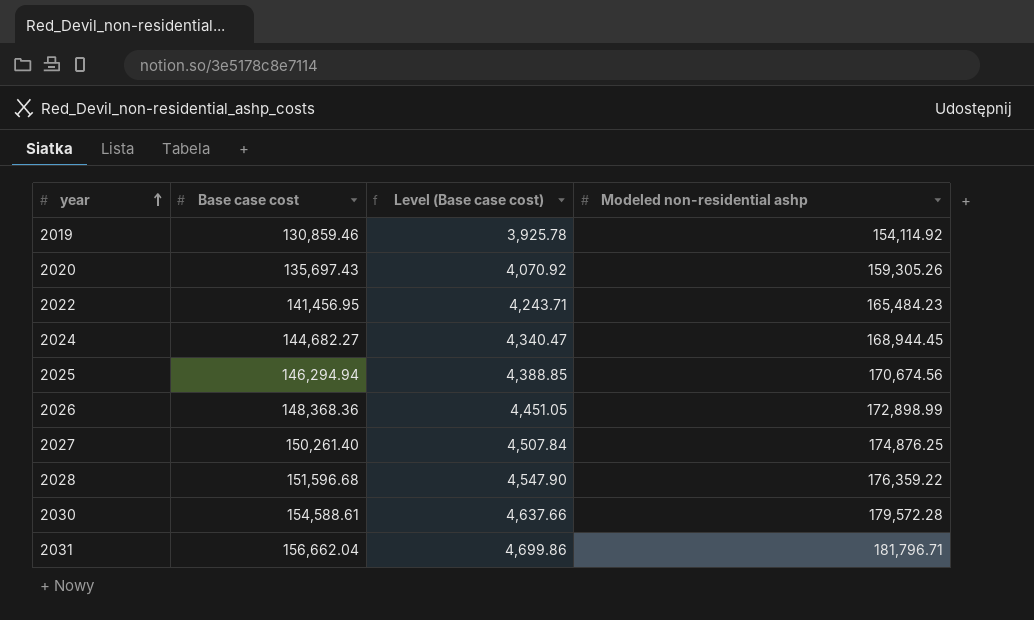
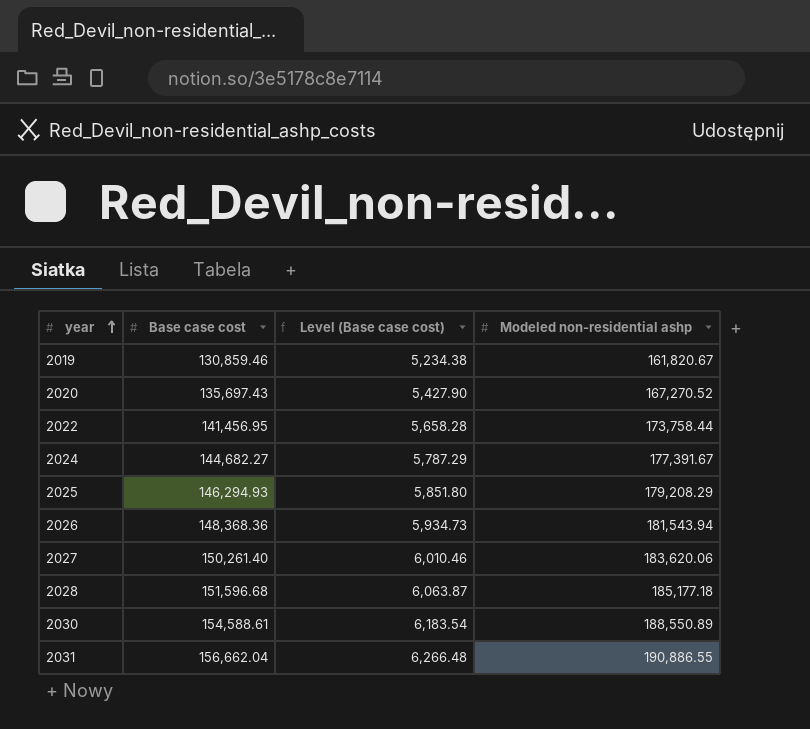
column Level (Base case cost) | formula: [Base case cost] * 0.03 -> [Base case cost] * 0.04
2019 | Modeled non-residential ashp: 154,114.92 -> 161,820.67
2020 | Modeled non-residential ashp: 159,305.26 -> 167,270.52
2022 | Modeled non-residential ashp: 165,484.23 -> 173,758.44
2024 | Modeled non-residential ashp: 168,944.45 -> 177,391.67
2025 | Base case cost: 146,294.94 -> 146,294.93
2025 | Modeled non-residential ashp: 170,674.56 -> 179,208.29
2026 | Modeled non-residential ashp: 172,898.99 -> 181,543.94
2027 | Modeled non-residential ashp: 174,876.25 -> 183,620.06
2028 | Modeled non-residential ashp: 176,359.22 -> 185,177.18
2030 | Modeled non-residential ashp: 179,572.28 -> 188,550.89
2031 | Modeled non-residential ashp: 181,796.71 -> 190,886.55

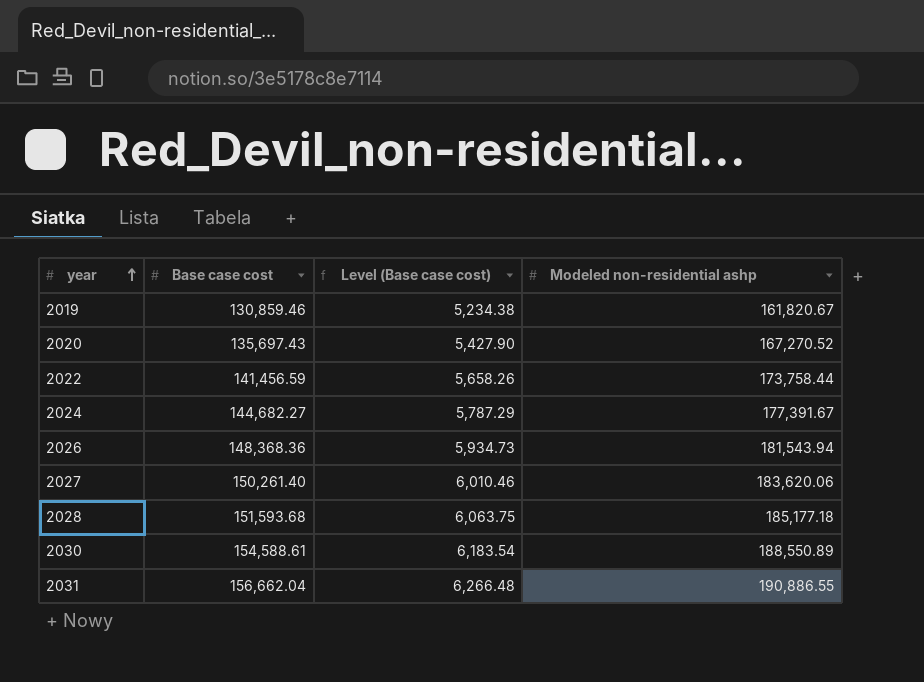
row 2025: 146,294.93 | 5,851.80 | 179,208.29 -> none
2022 | Base case cost: 141,456.95 -> 141,456.59
2022 | Level (Base case cost): 5,658.28 -> 5,658.26
2028 | Base case cost: 151,596.68 -> 151,593.68
2028 | Level (Base case cost): 6,063.87 -> 6,063.75

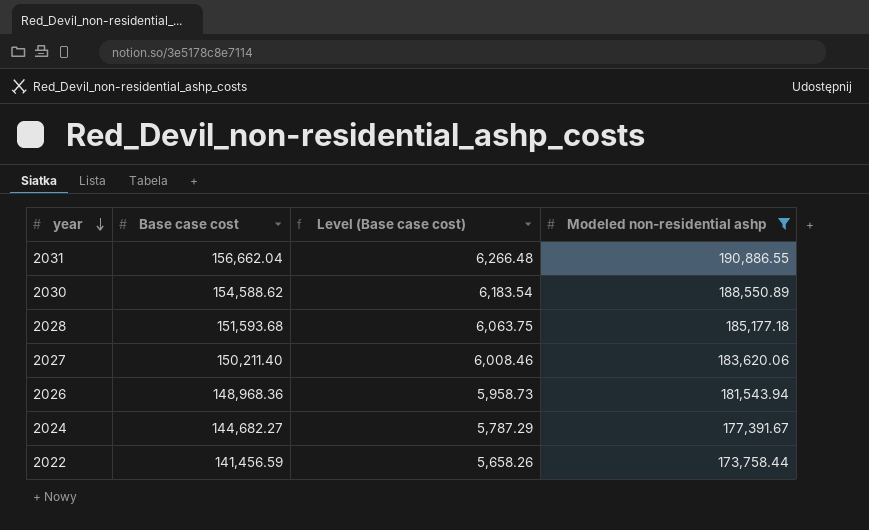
filter: none -> Modeled non-residential ashp >= 173,758.44
row order: year ascending -> year descending
2030 | Base case cost: 154,588.61 -> 154,588.62
2027 | Base case cost: 150,261.40 -> 150,211.40
2027 | Level (Base case cost): 6,010.46 -> 6,008.46
2026 | Base case cost: 148,368.36 -> 148,968.36
2026 | Level (Base case cost): 5,934.73 -> 5,958.73

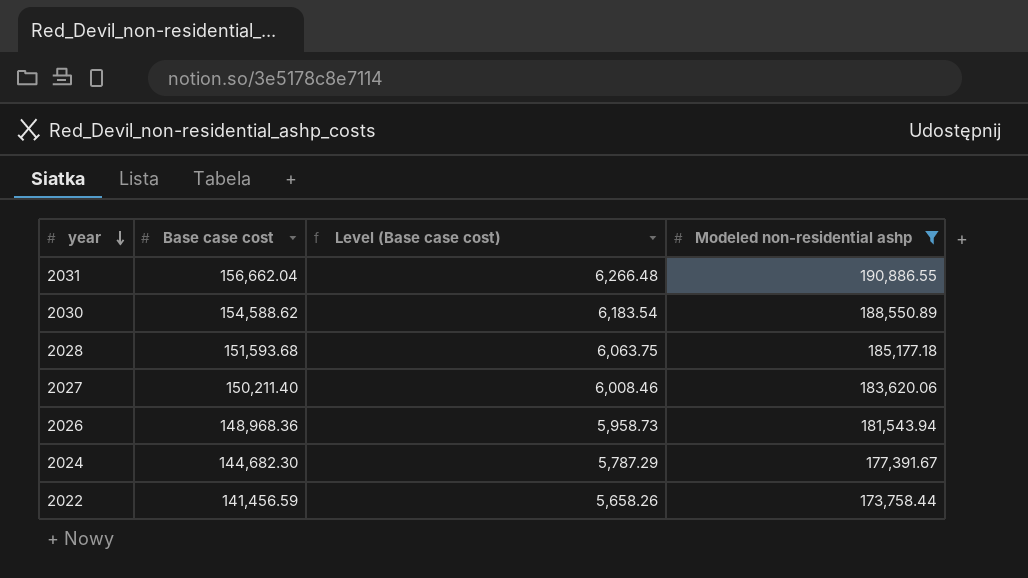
2024 | Base case cost: 144,682.27 -> 144,682.30

